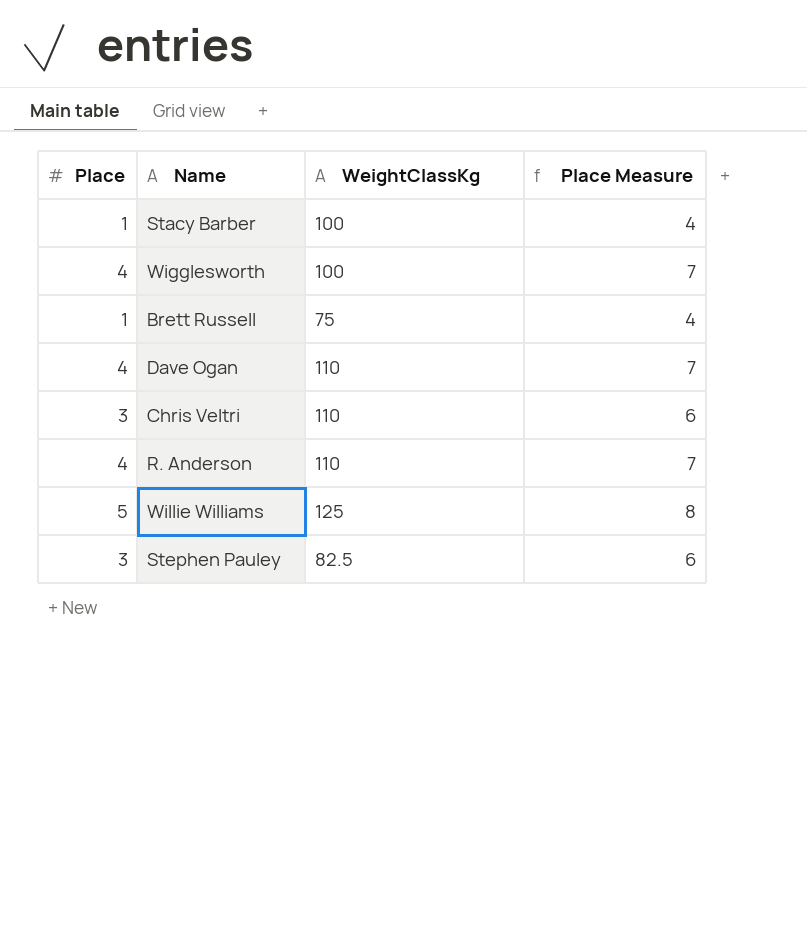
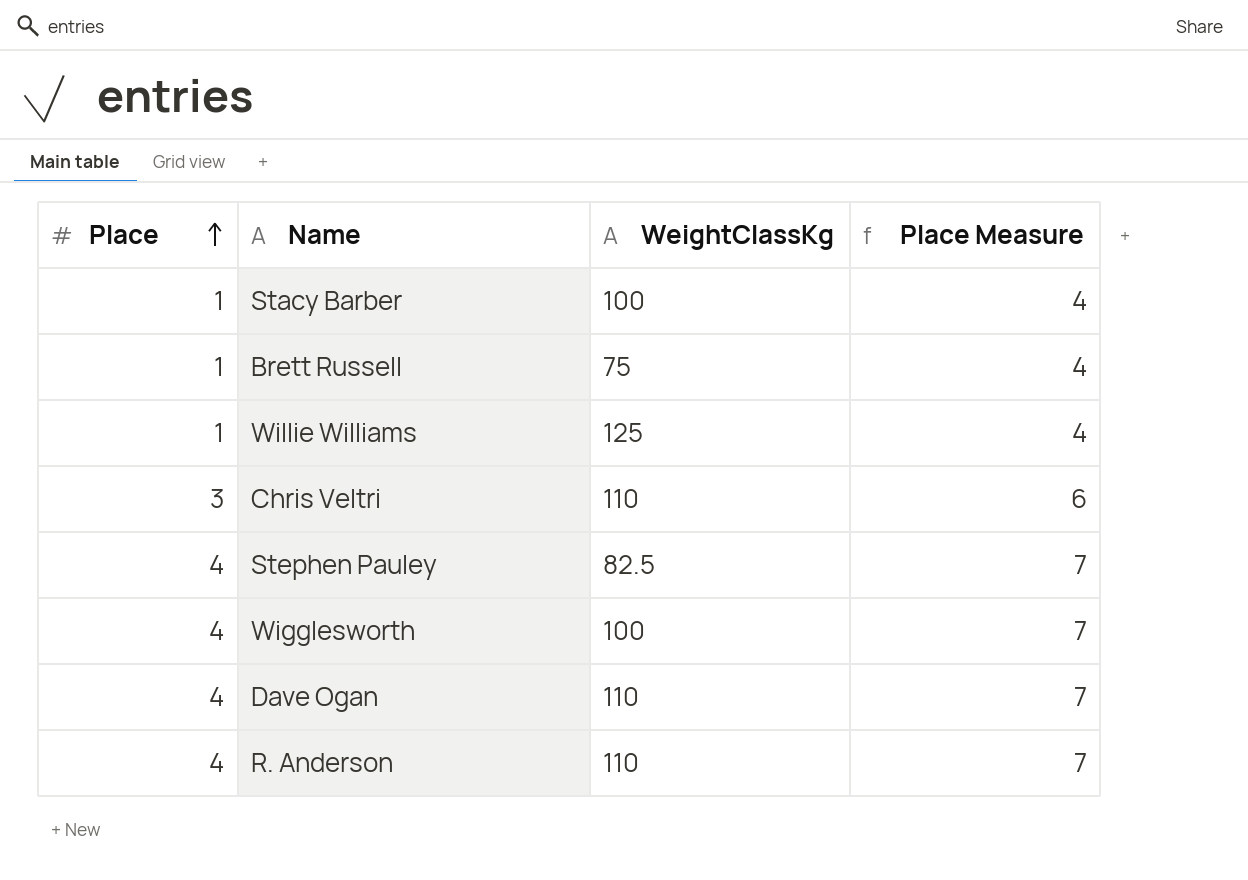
row order: none -> Place ascending
Willie Williams | Place: 5 -> 1
Willie Williams | Place Measure: 8 -> 4
Stephen Pauley | Place: 3 -> 4
Stephen Pauley | Place Measure: 6 -> 7

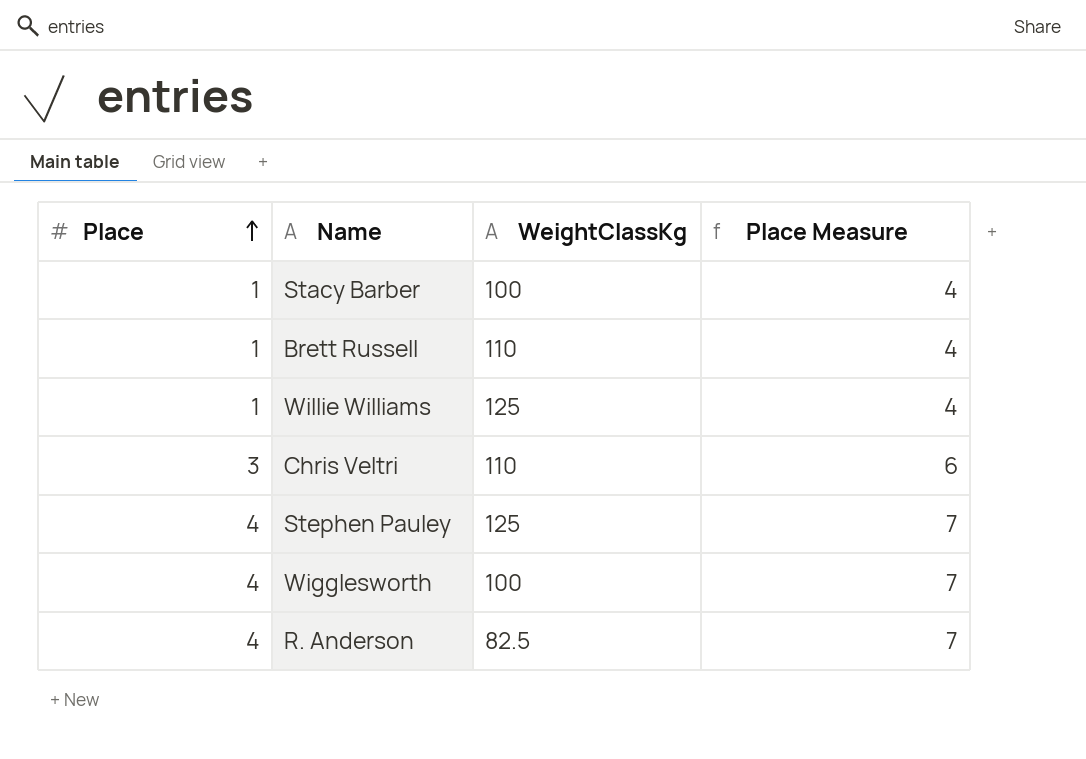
row Dave Ogan: 4 | 110 | 7 -> none
Brett Russell | WeightClassKg: 75 -> 110
Stephen Pauley | WeightClassKg: 82.5 -> 125
R. Anderson | WeightClassKg: 110 -> 82.5

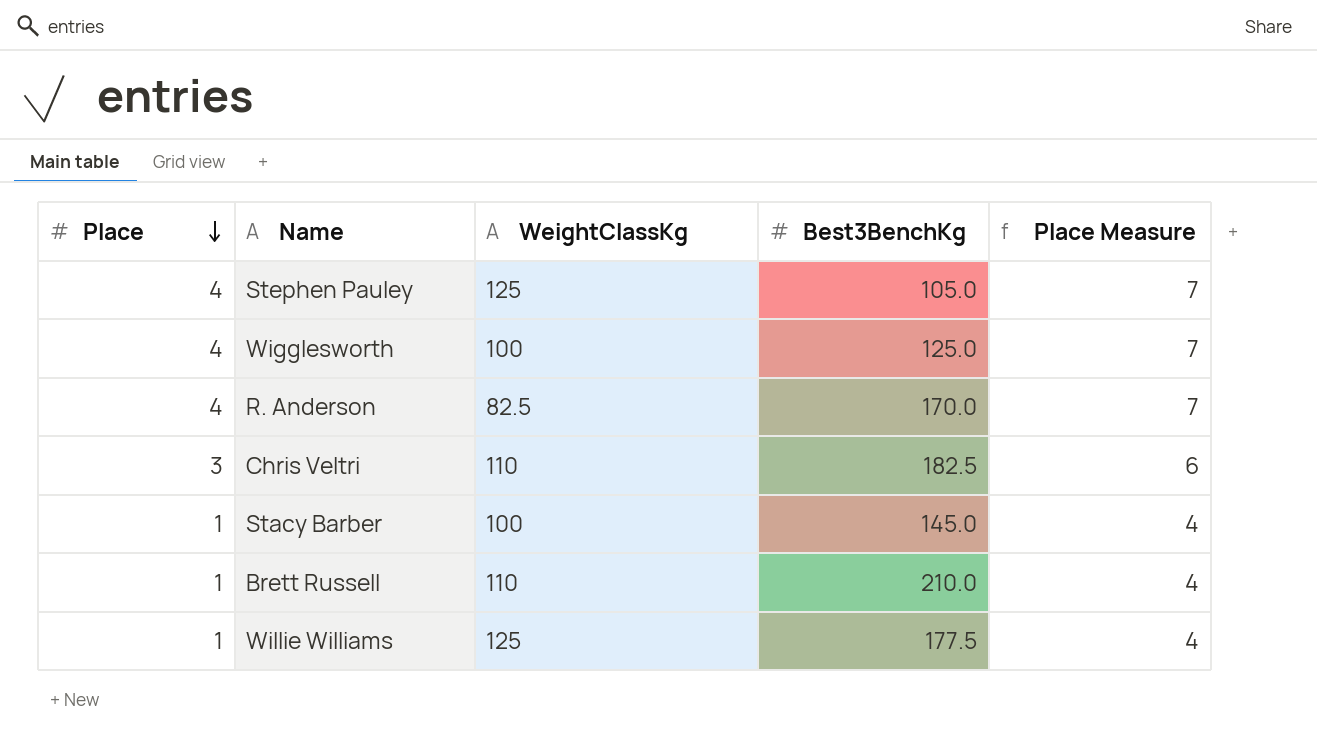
row order: Place ascending -> Place descending
column Best3BenchKg | position: none -> 4

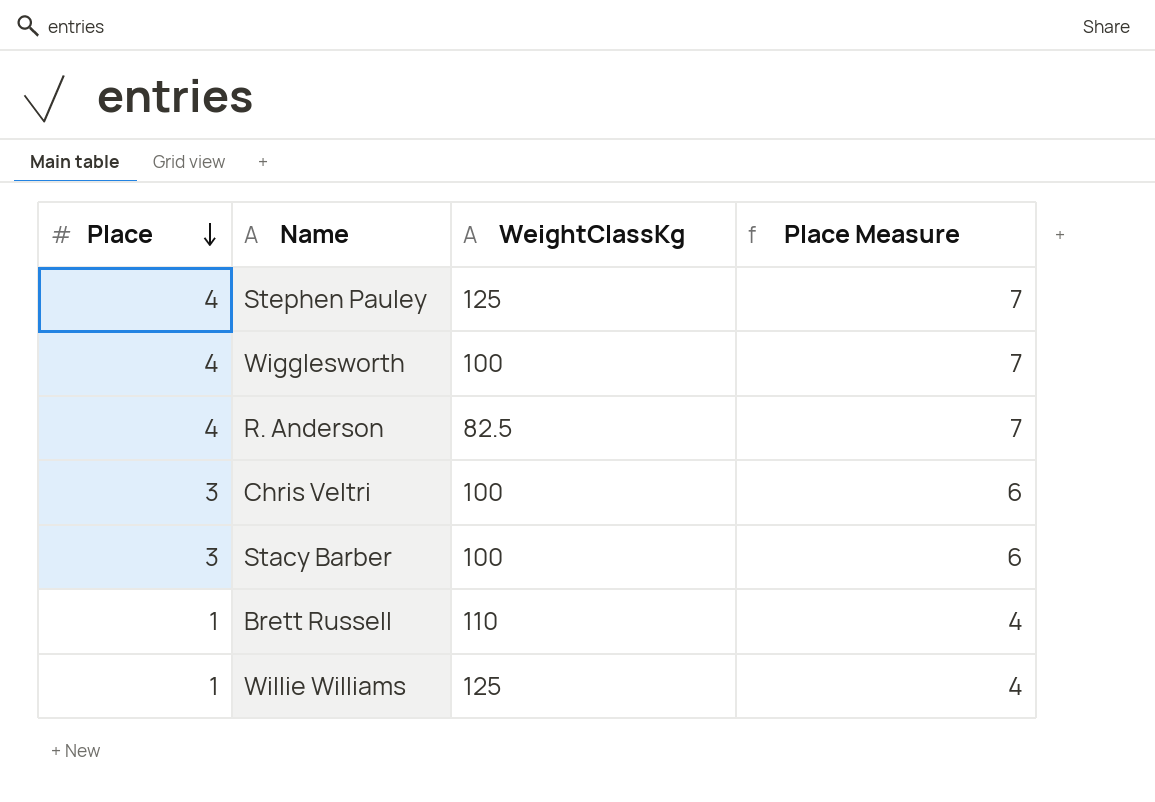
column Best3BenchKg | position: 4 -> none
Chris Veltri | WeightClassKg: 110 -> 100
Stacy Barber | Place: 1 -> 3
Stacy Barber | Place Measure: 4 -> 6

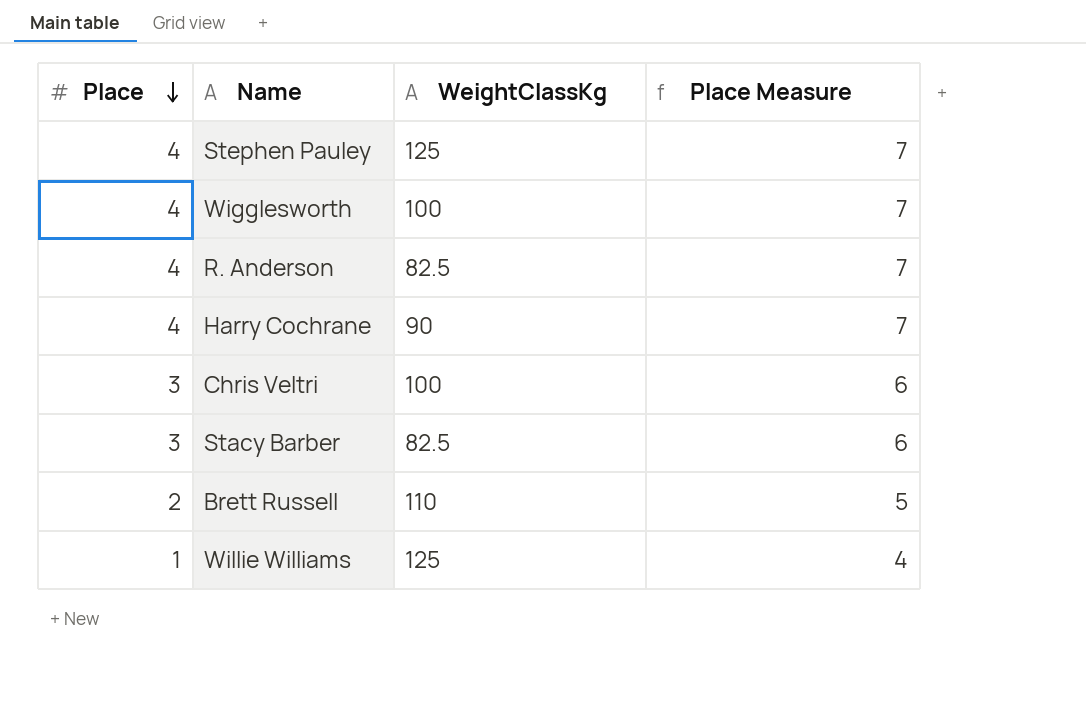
row Harry Cochrane: none -> 4 | 90 | 7
Stacy Barber | WeightClassKg: 100 -> 82.5
Brett Russell | Place: 1 -> 2
Brett Russell | Place Measure: 4 -> 5

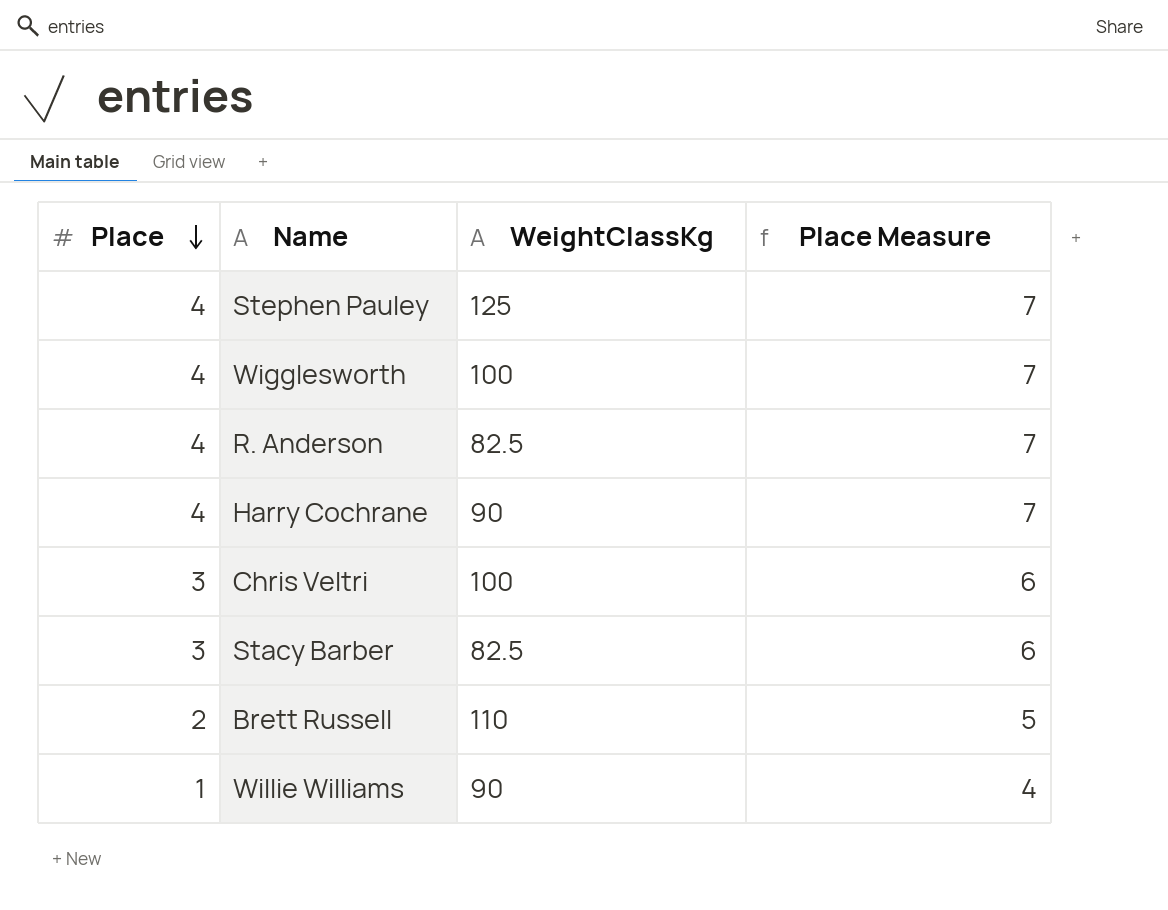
Willie Williams | WeightClassKg: 125 -> 90

